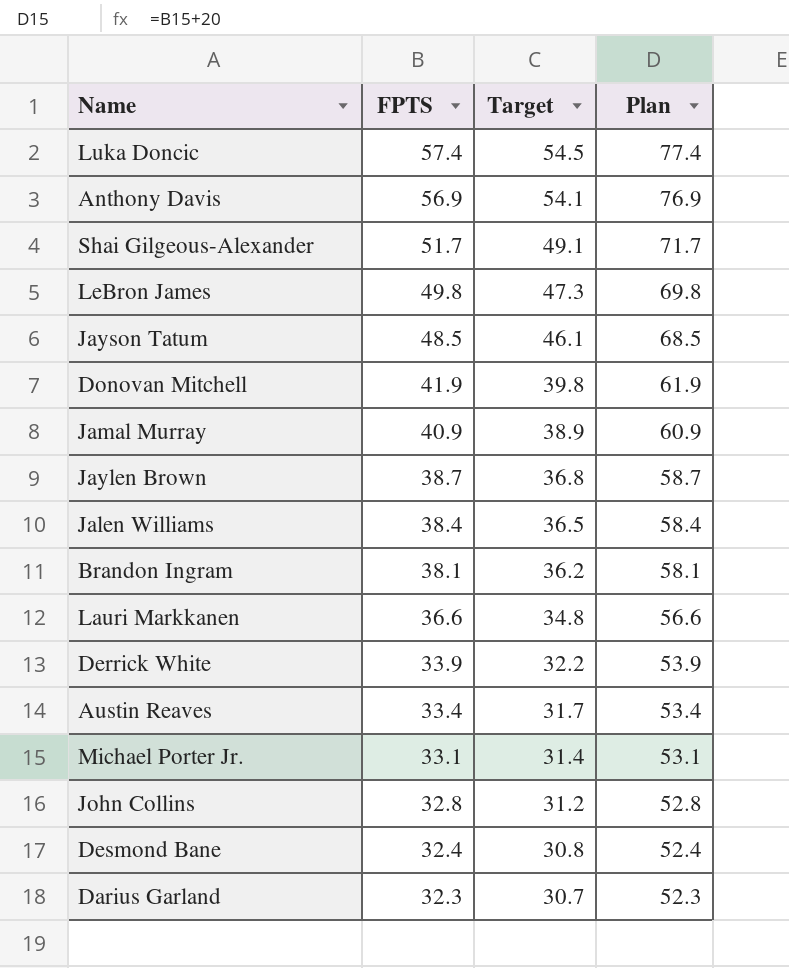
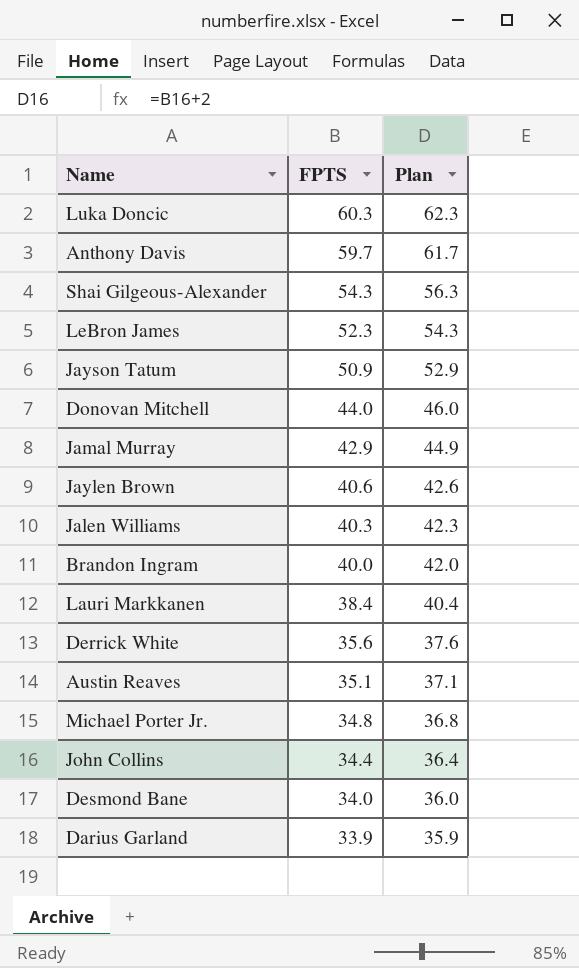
column Target | formula: [FPTS] * 0.95 -> none
column Plan | formula: [FPTS] + 20 -> [FPTS] + 2
Luka Doncic | FPTS: 57.4 -> 60.3
Anthony Davis | FPTS: 56.9 -> 59.7
Shai Gilgeous-Alexander | FPTS: 51.7 -> 54.3
LeBron James | FPTS: 49.8 -> 52.3
Jayson Tatum | FPTS: 48.5 -> 50.9
Donovan Mitchell | FPTS: 41.9 -> 44.0
Jamal Murray | FPTS: 40.9 -> 42.9
Jaylen Brown | FPTS: 38.7 -> 40.6
Jalen Williams | FPTS: 38.4 -> 40.3
Brandon Ingram | FPTS: 38.1 -> 40.0
Lauri Markkanen | FPTS: 36.6 -> 38.4
Derrick White | FPTS: 33.9 -> 35.6
Austin Reaves | FPTS: 33.4 -> 35.1
Michael Porter Jr. | FPTS: 33.1 -> 34.8
John Collins | FPTS: 32.8 -> 34.4
Desmond Bane | FPTS: 32.4 -> 34.0
Darius Garland | FPTS: 32.3 -> 33.9

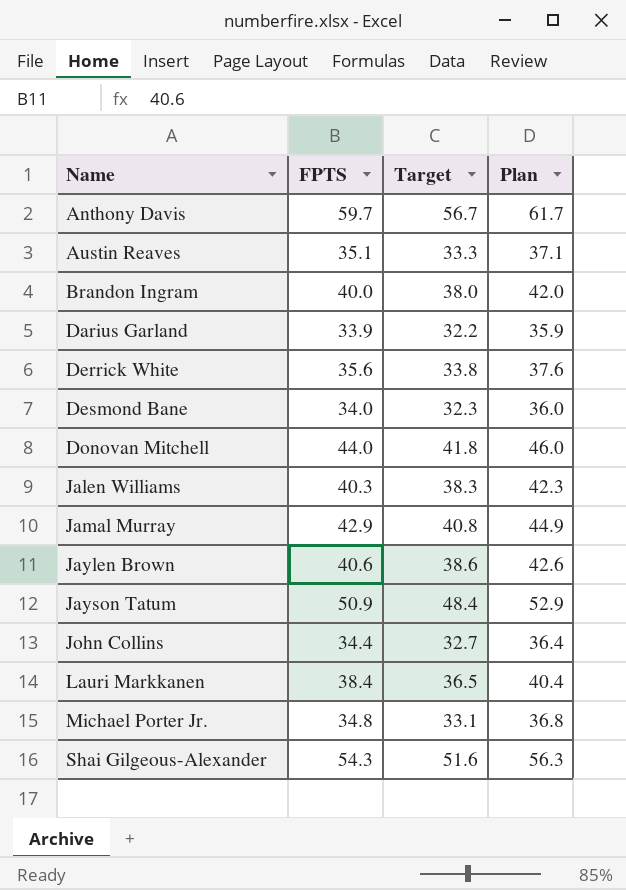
row order: FPTS descending -> Name ascending
column Target | formula: none -> [FPTS] * 0.95
row Luka Doncic: 60.3 | 62.3 -> none
row LeBron James: 52.3 | 54.3 -> none

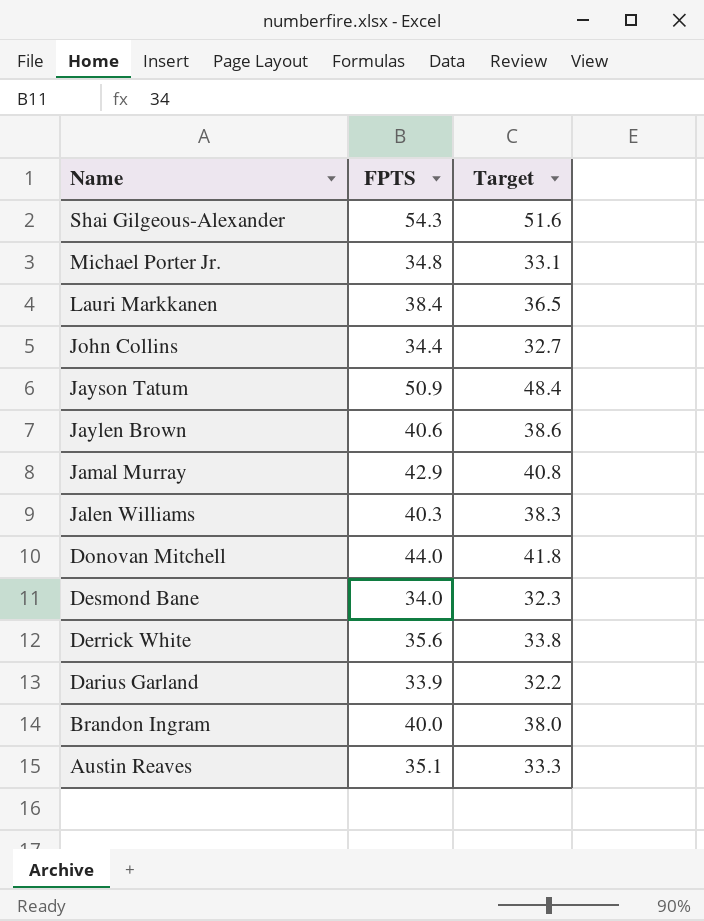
row order: Name ascending -> Name descending
column Plan | formula: [FPTS] + 2 -> none
row Anthony Davis: 59.7 | 56.7 | 61.7 -> none

